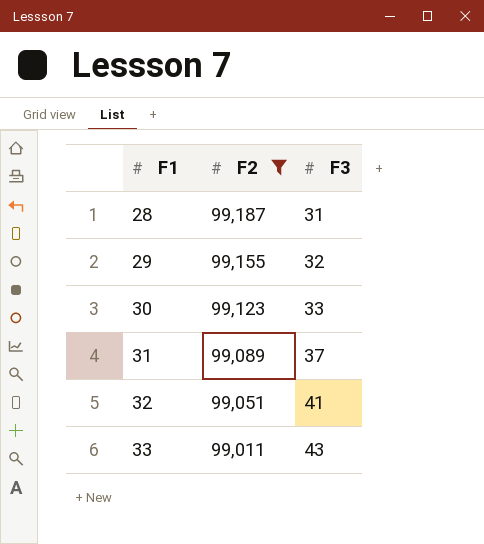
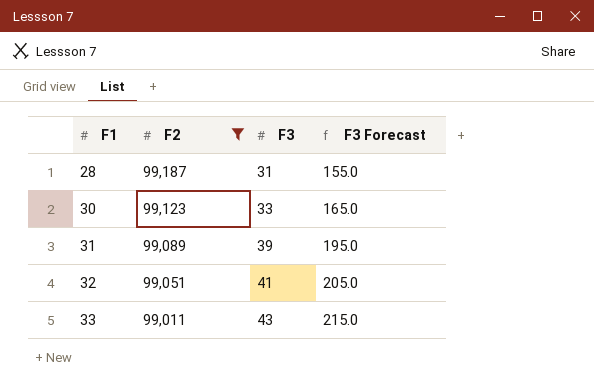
column F3 Forecast | formula: none -> [F3] * 5
row 29: 99,155 | 32 -> none
31 | F3: 37 -> 39

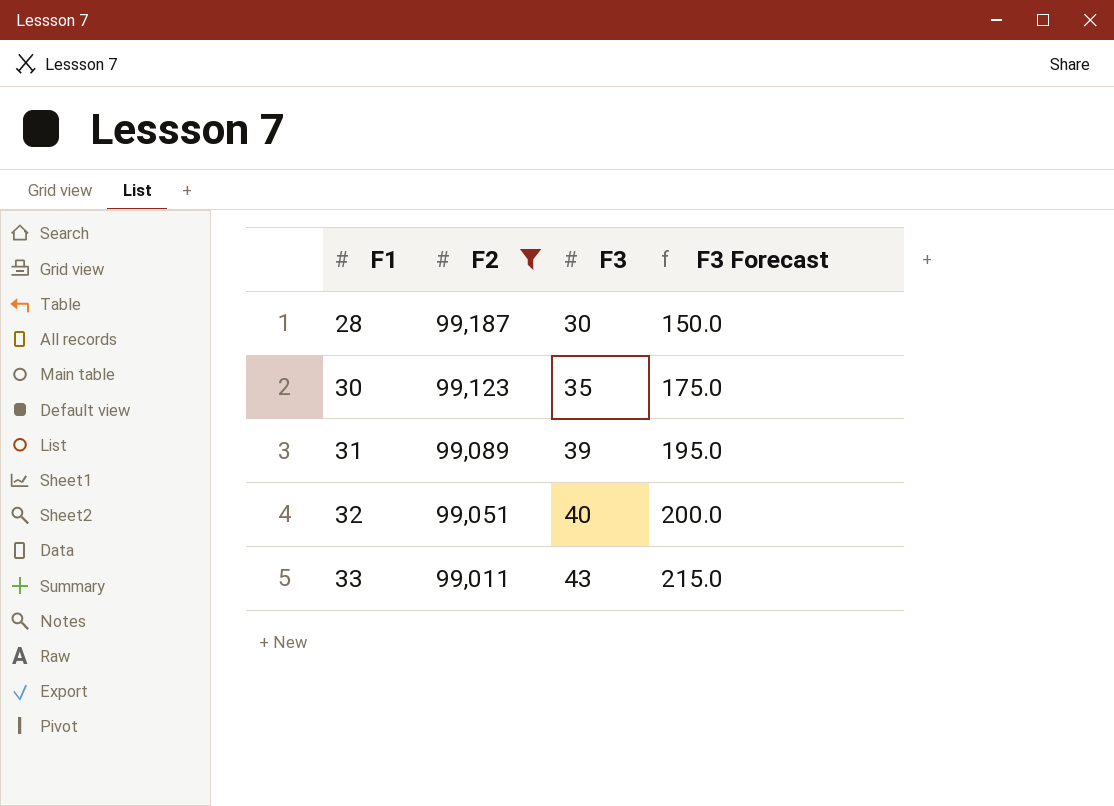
28 | F3: 31 -> 30
28 | F3 Forecast: 155.0 -> 150.0
30 | F3: 33 -> 35
30 | F3 Forecast: 165.0 -> 175.0
32 | F3: 41 -> 40
32 | F3 Forecast: 205.0 -> 200.0

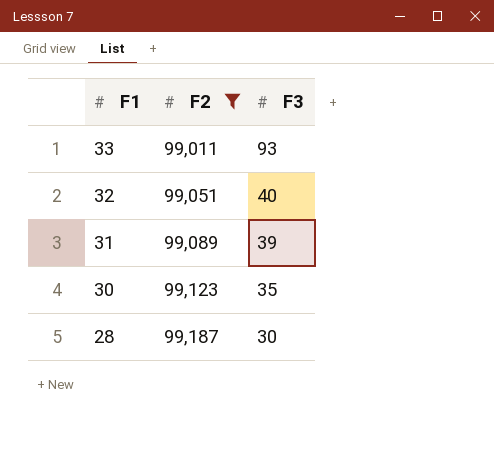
row order: F1 ascending -> F1 descending
column F3 Forecast | formula: [F3] * 5 -> none
33 | F3: 43 -> 93

